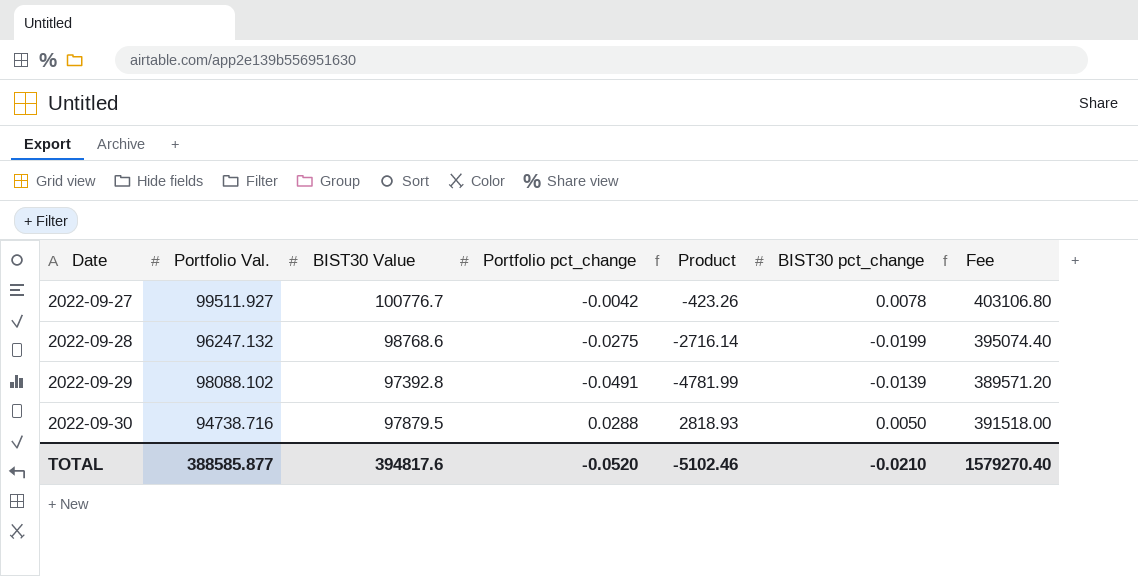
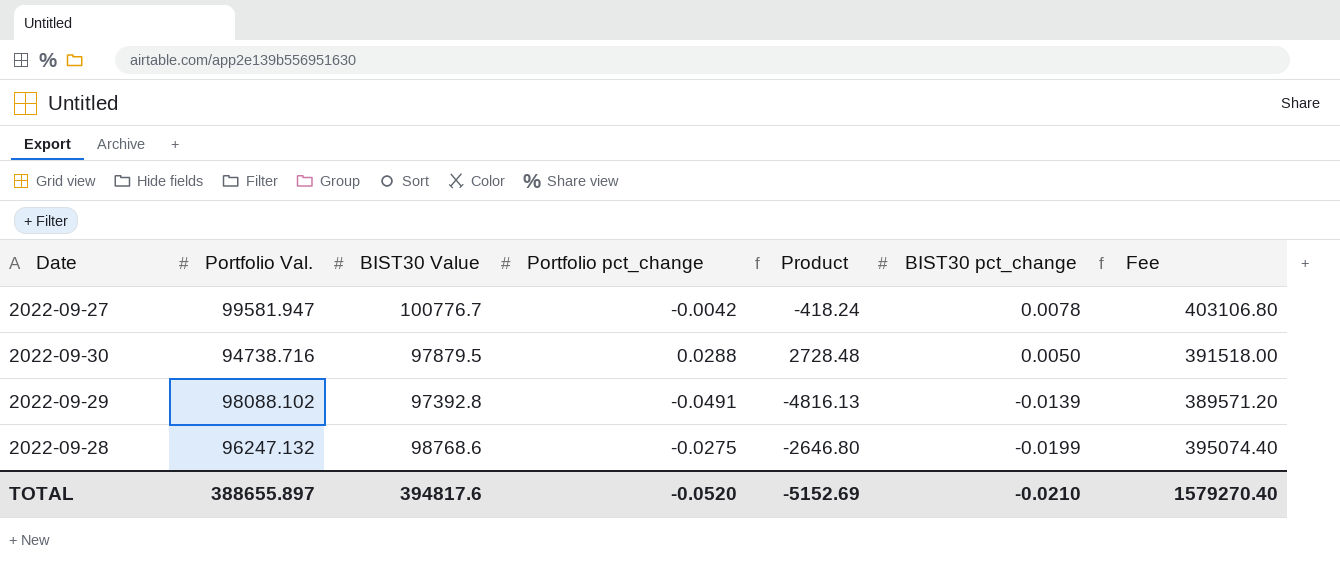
row order: Date ascending -> BIST30 pct_change descending
column Product | formula: [BIST30 Value] * [Portfolio pct_change] -> [Portfolio Val.] * [Portfolio pct_change]
2022-09-27 | Portfolio Val.: 99511.927 -> 99581.947
TOTAL | Portfolio Val.: 388585.877 -> 388655.897
TOTAL | Product: -5102.46 -> -5152.69

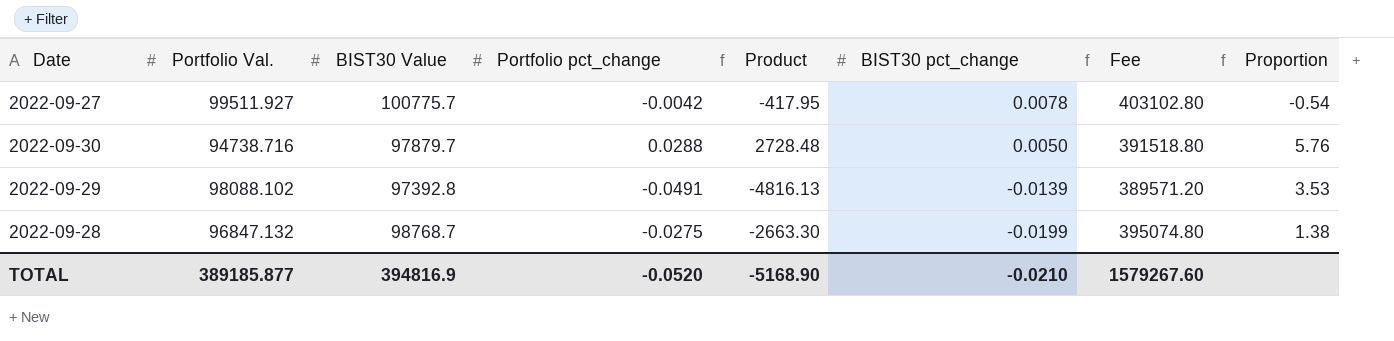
column Proportion | formula: none -> [Portfolio pct_change] / [BIST30 pct_change]
2022-09-27 | Portfolio Val.: 99581.947 -> 99511.927
2022-09-27 | BIST30 Value: 100776.7 -> 100775.7
2022-09-27 | Product: -418.24 -> -417.95
2022-09-27 | Fee: 403106.80 -> 403102.80
2022-09-30 | BIST30 Value: 97879.5 -> 97879.7
2022-09-30 | Fee: 391518.00 -> 391518.80
2022-09-28 | Portfolio Val.: 96247.132 -> 96847.132
2022-09-28 | BIST30 Value: 98768.6 -> 98768.7
2022-09-28 | Product: -2646.80 -> -2663.30
2022-09-28 | Fee: 395074.40 -> 395074.80
TOTAL | Portfolio Val.: 388655.897 -> 389185.877
TOTAL | BIST30 Value: 394817.6 -> 394816.9
TOTAL | Product: -5152.69 -> -5168.90
TOTAL | Fee: 1579270.40 -> 1579267.60

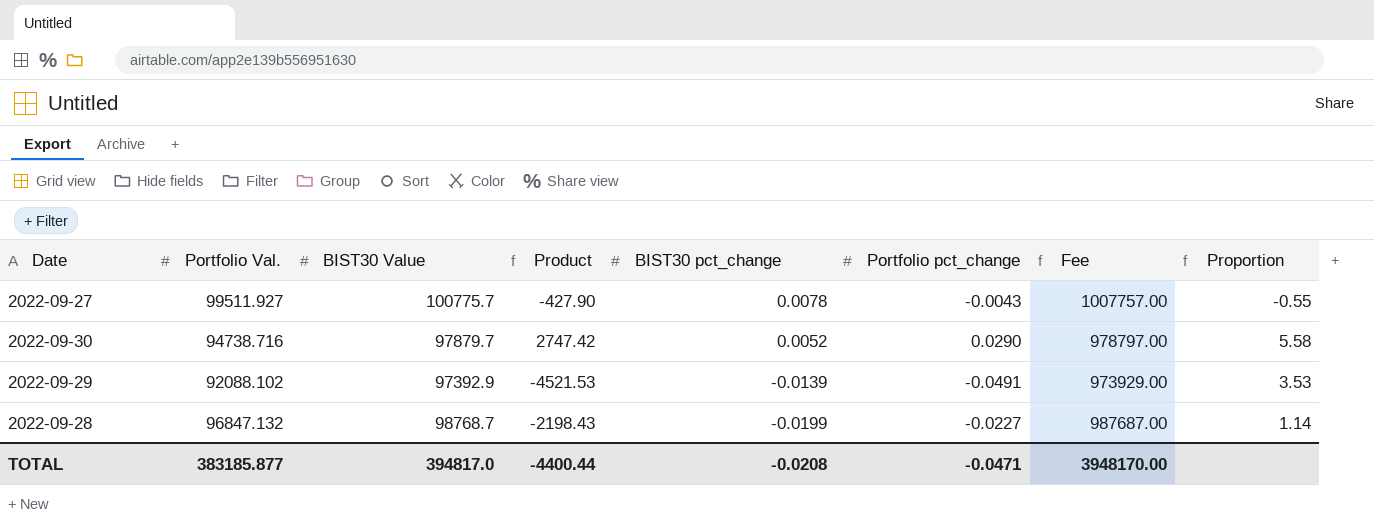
column Portfolio pct_change | position: 4 -> 6
column Fee | formula: [BIST30 Value] * 4 -> [BIST30 Value] * 10
2022-09-27 | Product: -417.95 -> -427.90
2022-09-27 | Portfolio pct_change: -0.0042 -> -0.0043
2022-09-27 | Proportion: -0.54 -> -0.55
2022-09-30 | Product: 2728.48 -> 2747.42
2022-09-30 | BIST30 pct_change: 0.0050 -> 0.0052
2022-09-30 | Portfolio pct_change: 0.0288 -> 0.0290
2022-09-30 | Proportion: 5.76 -> 5.58
2022-09-29 | Portfolio Val.: 98088.102 -> 92088.102
2022-09-29 | BIST30 Value: 97392.8 -> 97392.9
2022-09-29 | Product: -4816.13 -> -4521.53
2022-09-28 | Product: -2663.30 -> -2198.43
2022-09-28 | Portfolio pct_change: -0.0275 -> -0.0227
2022-09-28 | Proportion: 1.38 -> 1.14
TOTAL | Portfolio Val.: 389185.877 -> 383185.877
TOTAL | BIST30 Value: 394816.9 -> 394817.0
TOTAL | Product: -5168.90 -> -4400.44
TOTAL | BIST30 pct_change: -0.0210 -> -0.0208
TOTAL | Portfolio pct_change: -0.0520 -> -0.0471
TOTAL | Fee: 1579267.60 -> 3948170.00

